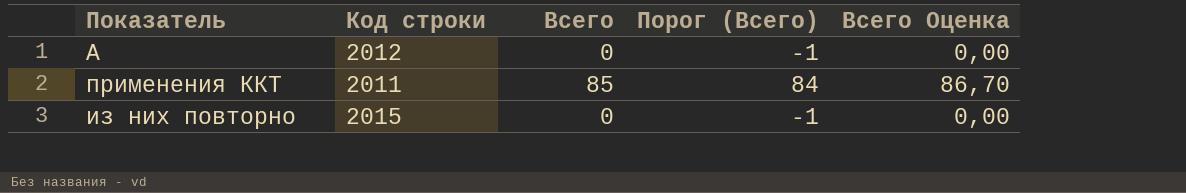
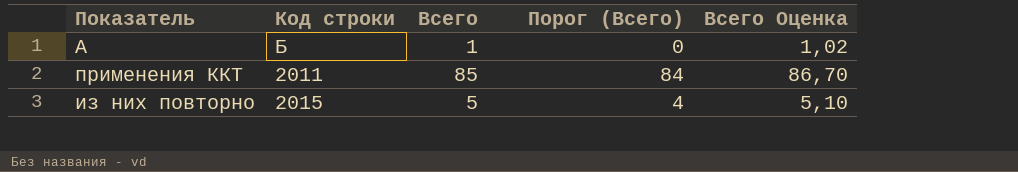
А | Код строки: 2012 -> Б
А | Всего: 0 -> 1
А | Порог (Всего): -1 -> 0
А | Всего Оценка: 0,00 -> 1,02
из них повторно | Всего: 0 -> 5
из них повторно | Порог (Всего): -1 -> 4
из них повторно | Всего Оценка: 0,00 -> 5,10

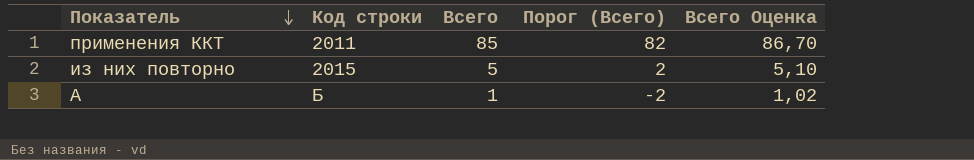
row order: none -> Показатель descending
column Порог (Всего) | formula: [Всего] - 1 -> [Всего] - 3

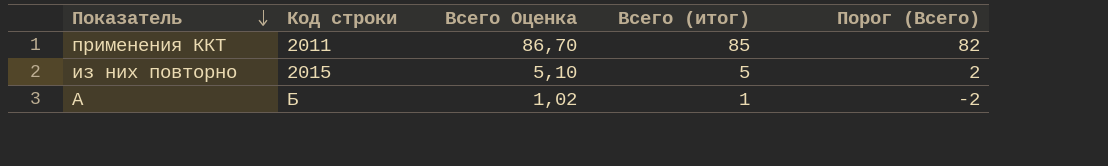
column Всего Оценка | position: 5 -> 3
column name: Всего -> Всего (итог)

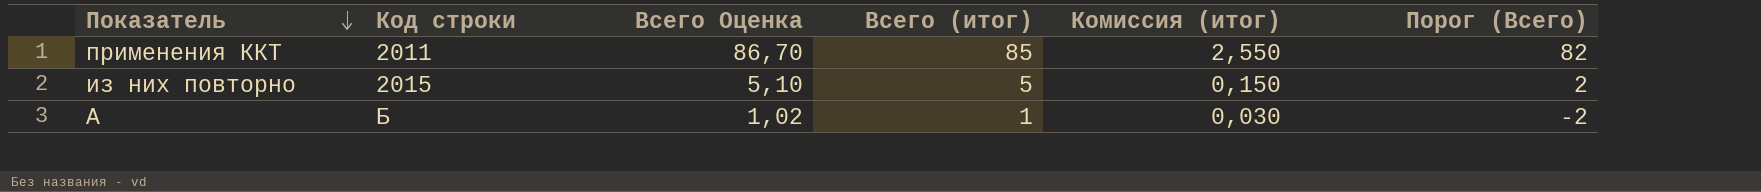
column Комиссия (итог) | formula: none -> [Всего (итог)] * 0,03

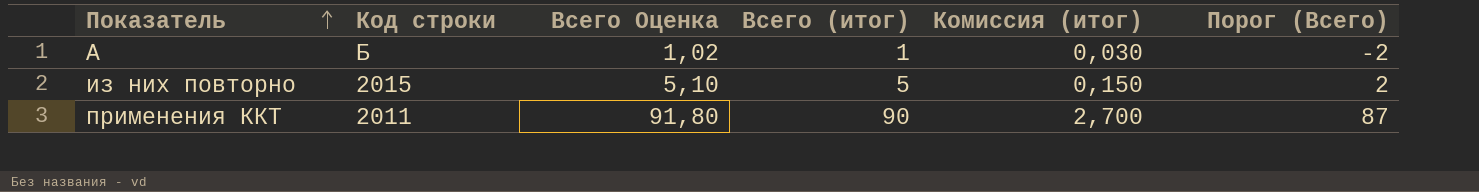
row order: Показатель descending -> Показатель ascending
применения ККТ | Всего Оценка: 86,70 -> 91,80
применения ККТ | Всего (итог): 85 -> 90
применения ККТ | Комиссия (итог): 2,550 -> 2,700
применения ККТ | Порог (Всего): 82 -> 87

